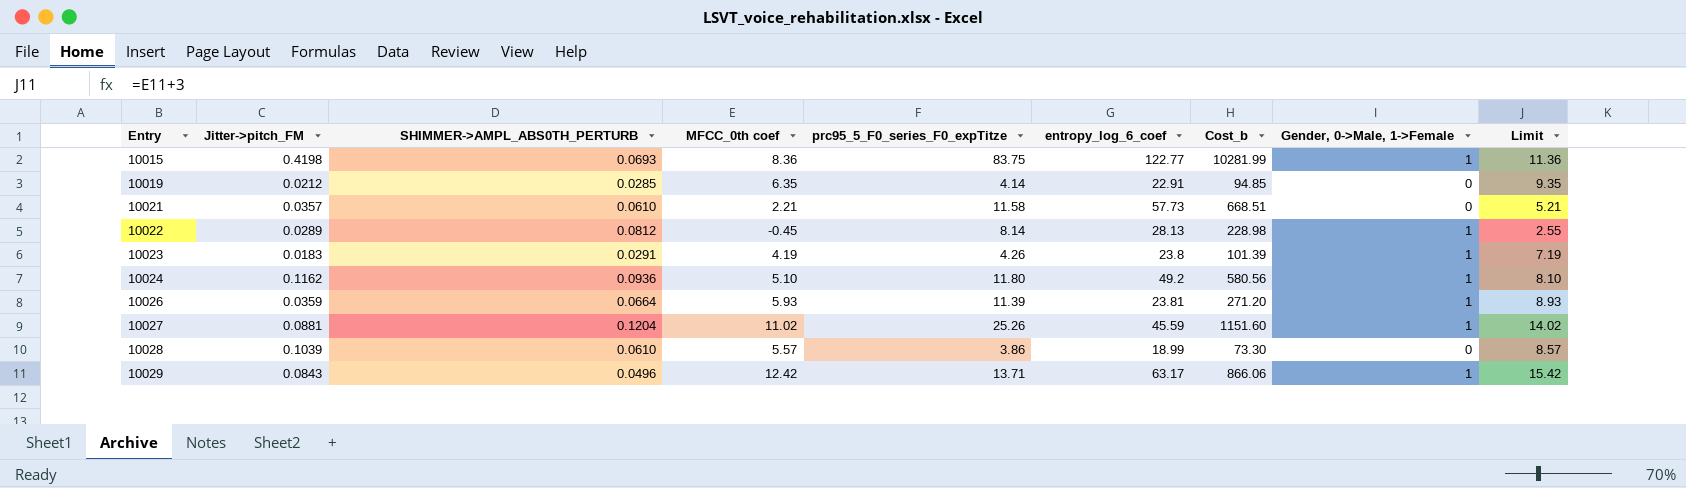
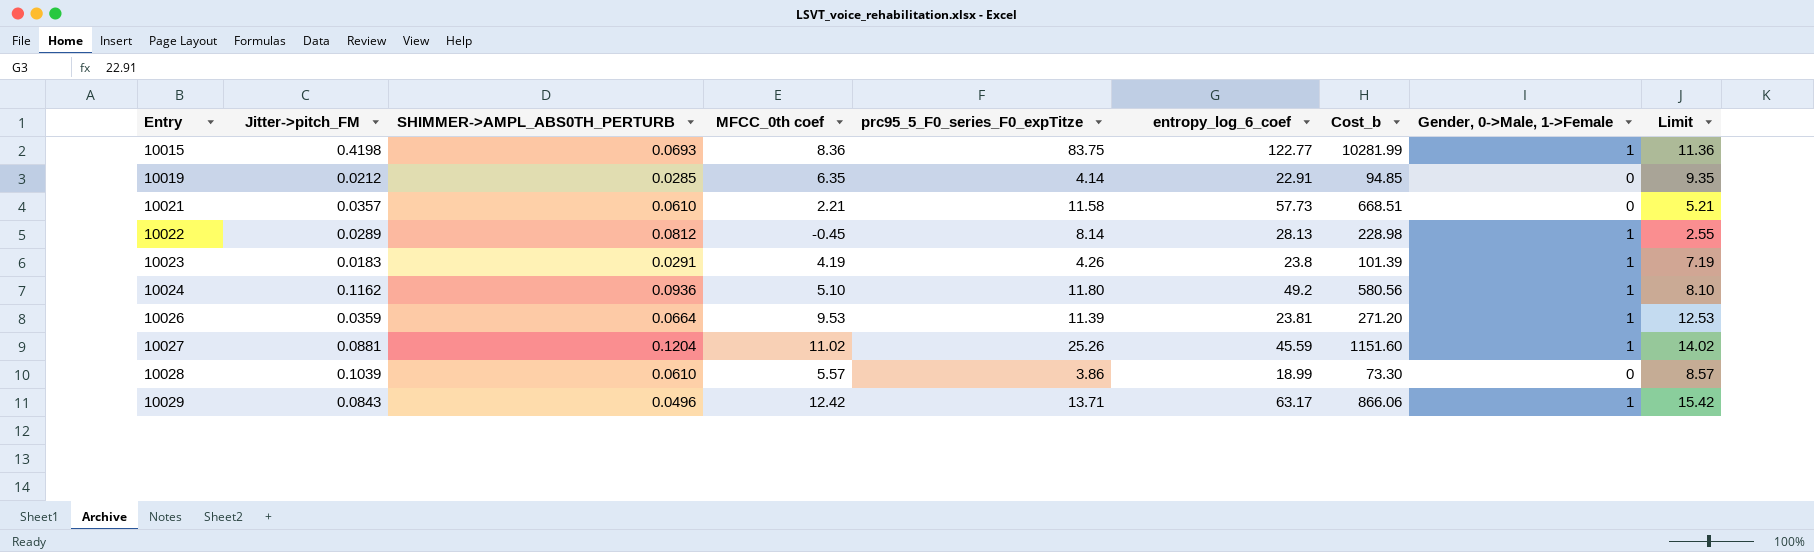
10026 | MFCC_0th coef: 5.93 -> 9.53
10026 | Limit: 8.93 -> 12.53

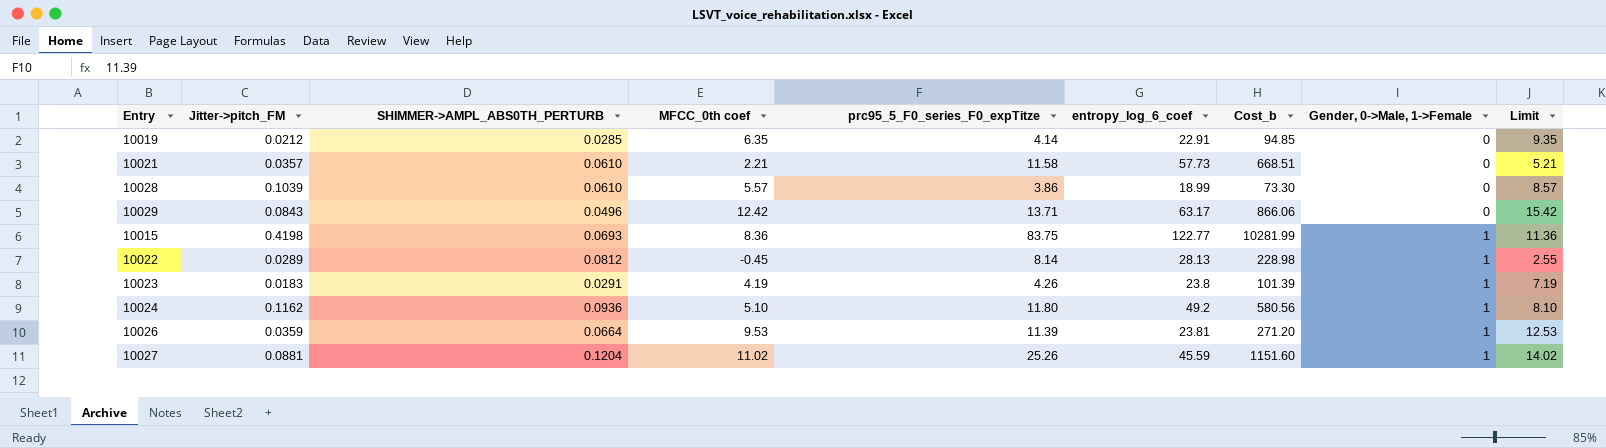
row order: Entry ascending -> Gender, 0->Male, 1->Female ascending
10029 | Gender, 0->Male, 1->Female: 1 -> 0

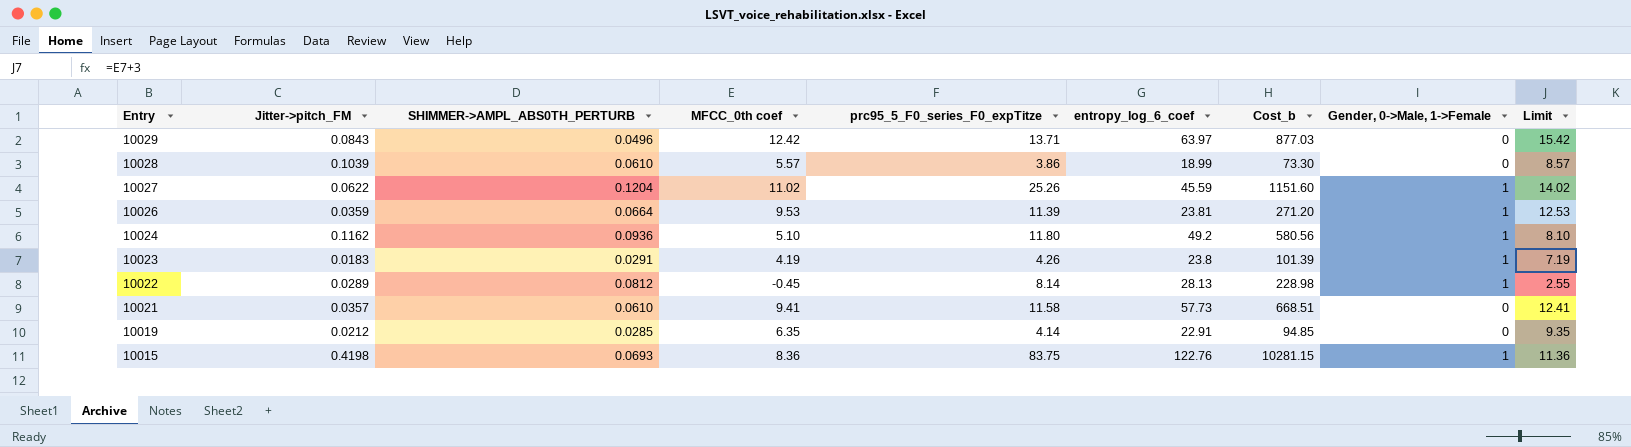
row order: Gender, 0->Male, 1->Female ascending -> Entry descending
10029 | entropy_log_6_coef: 63.17 -> 63.97
10029 | Cost_b: 866.06 -> 877.03
10027 | Jitter->pitch_FM: 0.0881 -> 0.0622
10021 | MFCC_0th coef: 2.21 -> 9.41
10021 | Limit: 5.21 -> 12.41
10015 | entropy_log_6_coef: 122.77 -> 122.76
10015 | Cost_b: 10281.99 -> 10281.15

